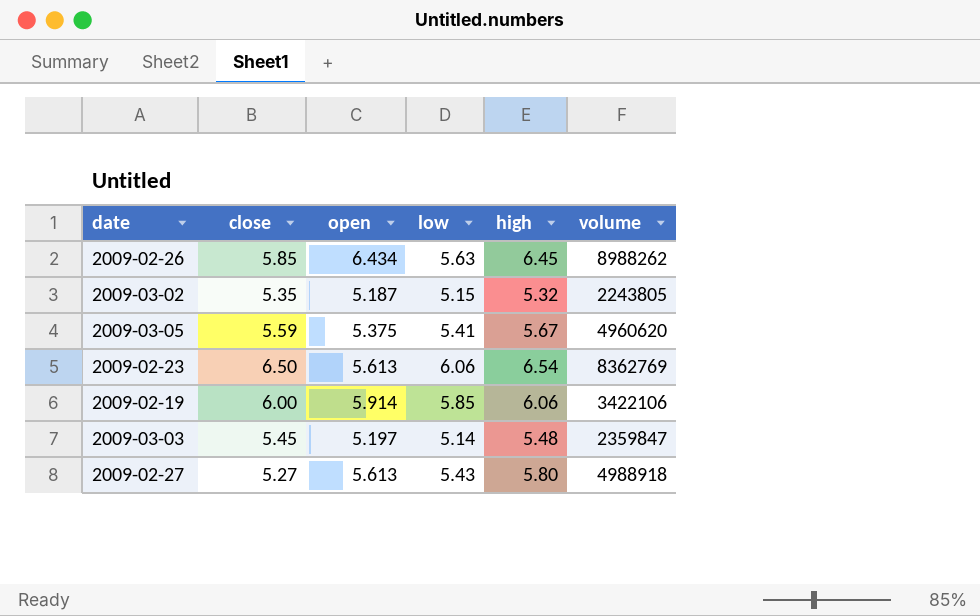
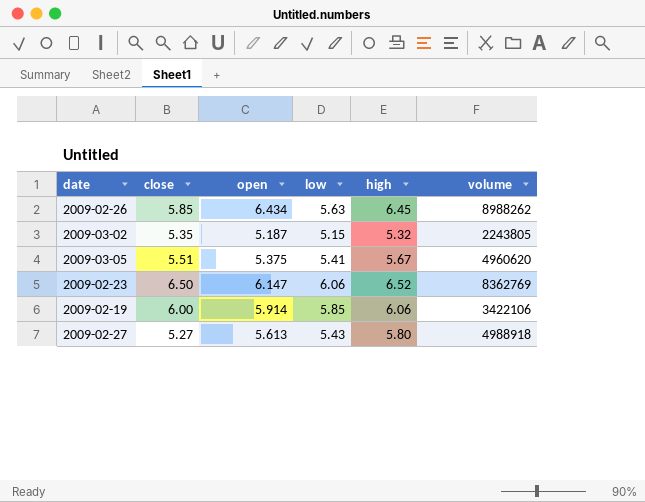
row 2009-03-03: 5.45 | 5.197 | 5.14 | 5.48 | 2359847 -> none
2009-03-05 | close: 5.59 -> 5.51
2009-02-23 | open: 5.613 -> 6.147
2009-02-23 | high: 6.54 -> 6.52

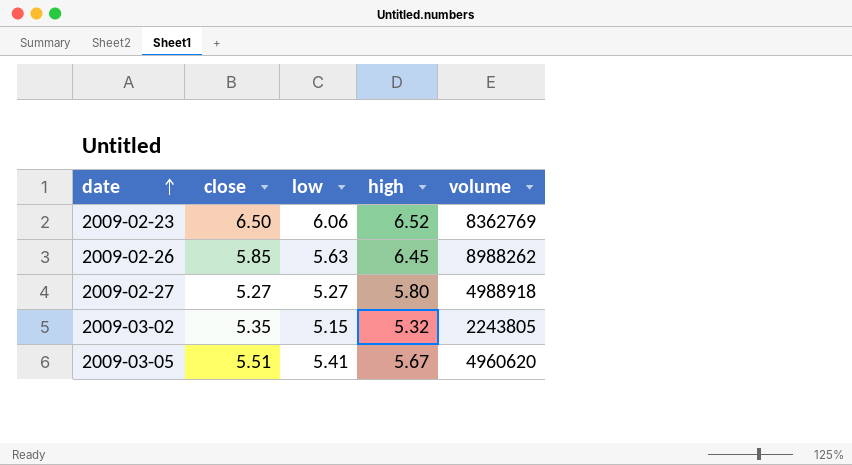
row order: none -> date ascending
column open | position: 3 -> none
row 2009-02-19: 6.00 | 5.914 | 5.85 | 6.06 | 3422106 -> none
2009-02-27 | low: 5.43 -> 5.27

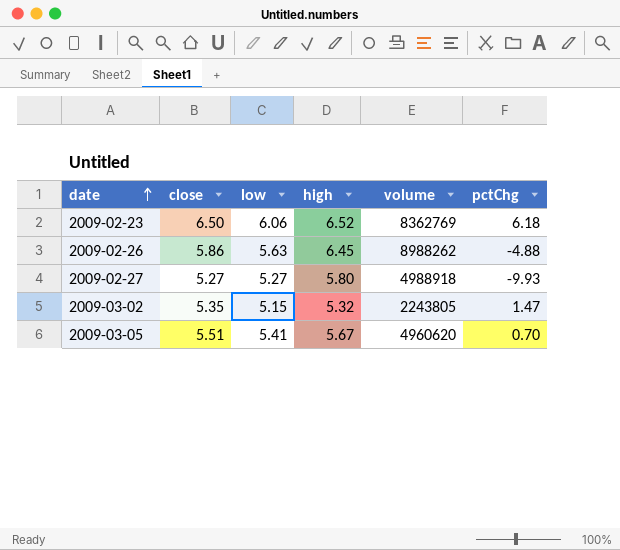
column pctChg | position: none -> 6
2009-02-26 | close: 5.85 -> 5.86

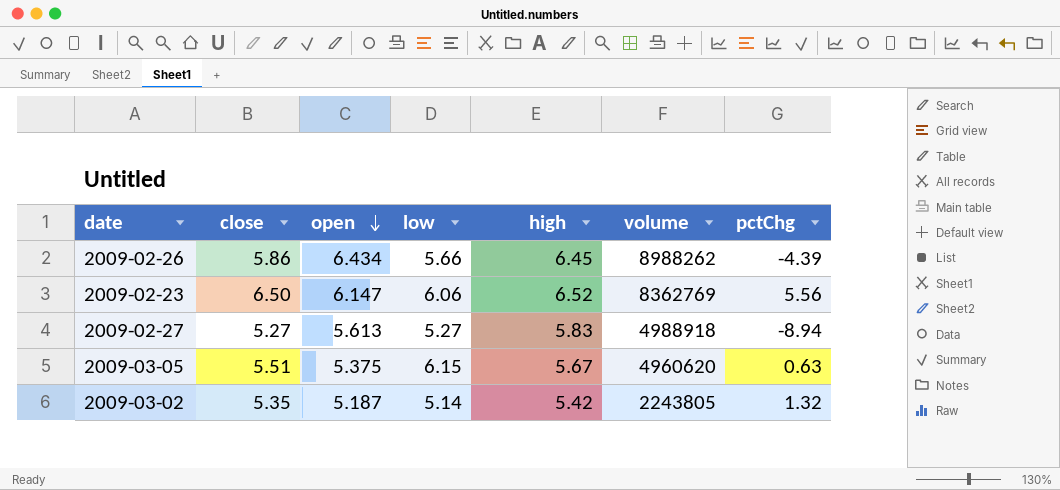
row order: date ascending -> open descending
column open | position: none -> 3
2009-02-26 | low: 5.63 -> 5.66
2009-02-26 | pctChg: -4.88 -> -4.39
2009-02-23 | pctChg: 6.18 -> 5.56
2009-02-27 | high: 5.80 -> 5.83
2009-02-27 | pctChg: -9.93 -> -8.94
2009-03-05 | low: 5.41 -> 6.15
2009-03-05 | pctChg: 0.70 -> 0.63
2009-03-02 | low: 5.15 -> 5.14
2009-03-02 | high: 5.32 -> 5.42
2009-03-02 | pctChg: 1.47 -> 1.32

